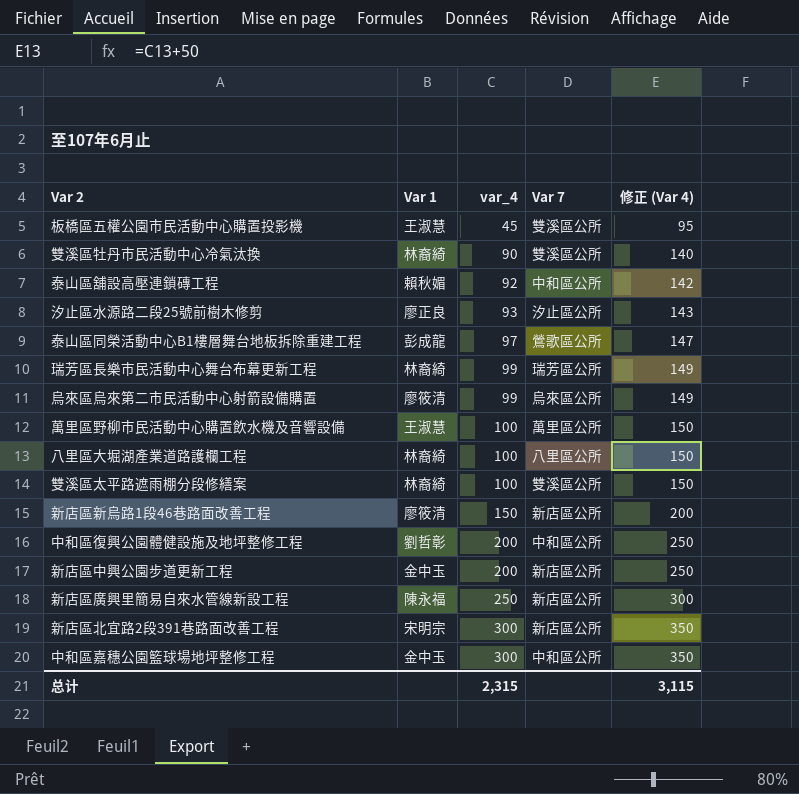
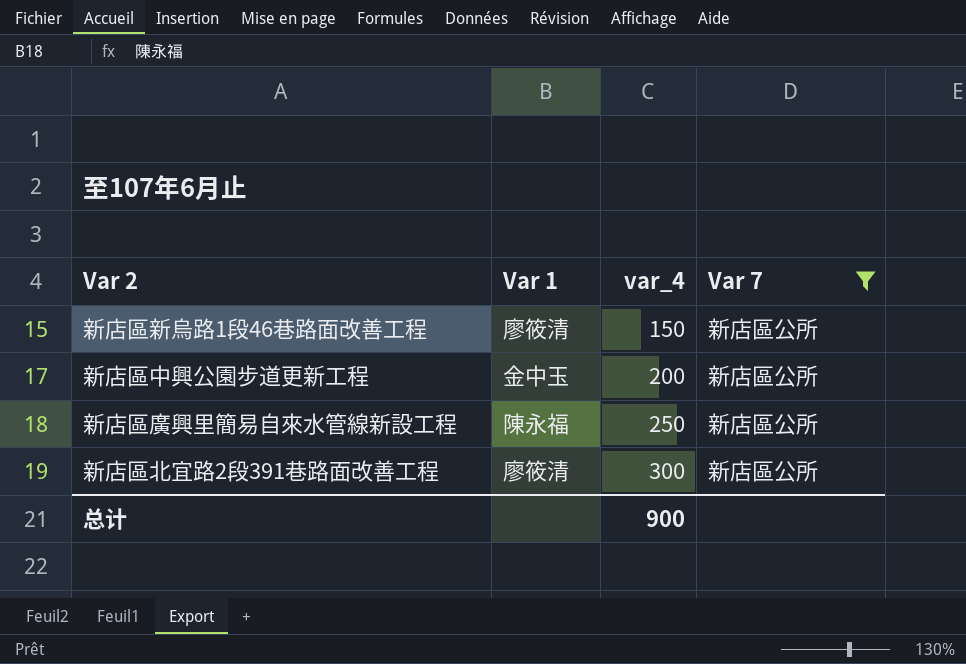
filter: none -> Var 7 = 新店區公所
column 修正 (Var 4) | formula: [var_4] + 50 -> none
新店區北宜路2段391巷路面改善工程 | Var 1: 宋明宗 -> 廖筱清
总计 | var_4: 2,315 -> 900

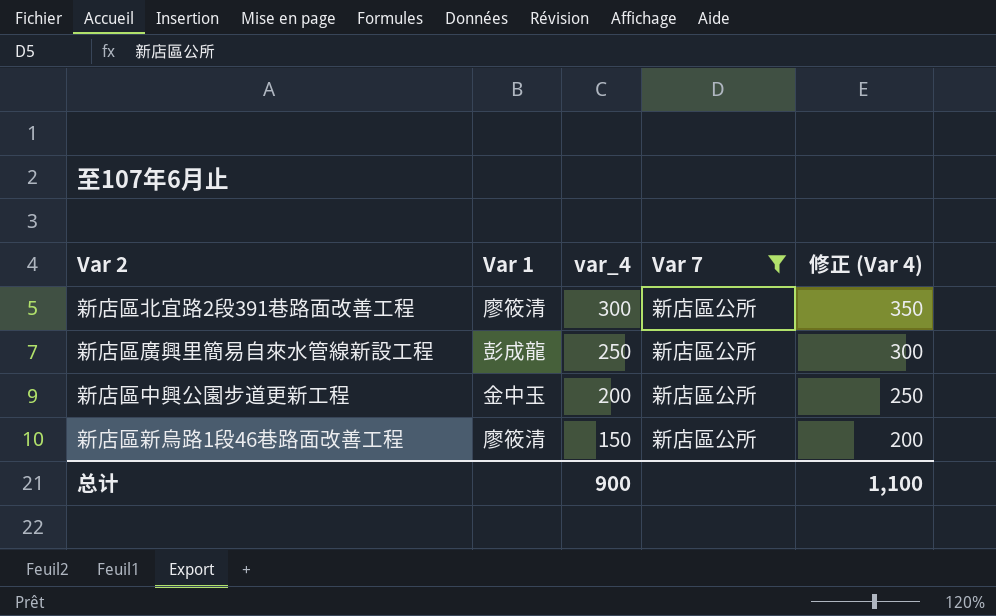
row order: var_4 ascending -> var_4 descending
column 修正 (Var 4) | formula: none -> [var_4] + 50
新店區廣興里簡易自來水管線新設工程 | Var 1: 陳永福 -> 彭成龍

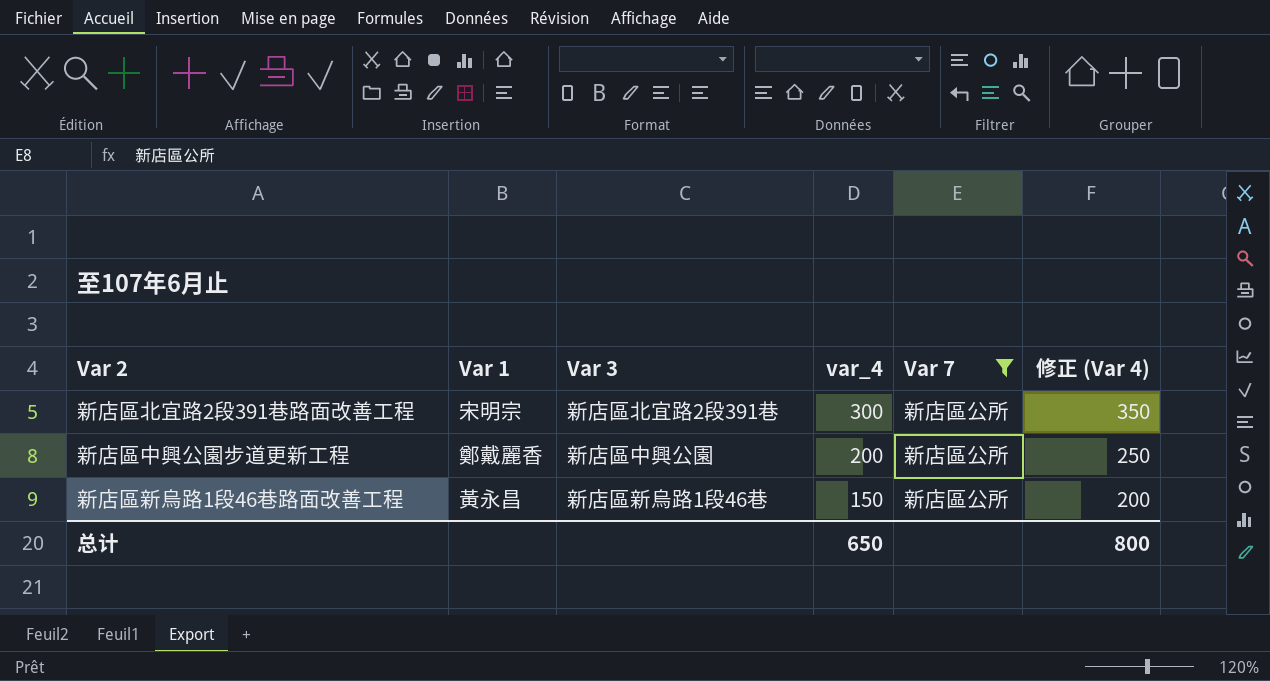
column Var 3 | position: none -> 3
row 新店區廣興里簡易自來水管線新設工程: 彭成龍 | 250 | 新店區公所 | 300 -> none
新店區北宜路2段391巷路面改善工程 | Var 1: 廖筱清 -> 宋明宗
新店區中興公園步道更新工程 | Var 1: 金中玉 -> 鄭戴麗香
新店區新烏路1段46巷路面改善工程 | Var 1: 廖筱清 -> 黃永昌
总计 | var_4: 900 -> 650
总计 | 修正 (Var 4): 1,100 -> 800

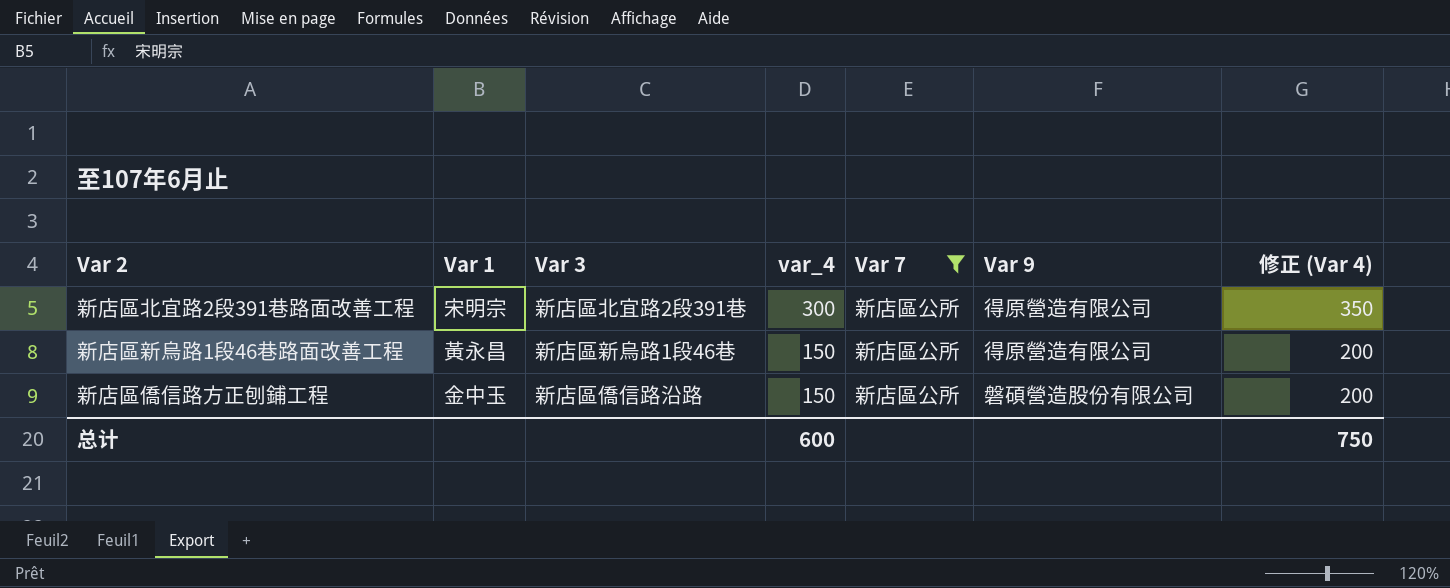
column Var 9 | position: none -> 6
row 新店區中興公園步道更新工程: 鄭戴麗香 | 新店區中興公園 | 200 | 新店區公所 | 250 -> none
row 新店區僑信路方正刨鋪工程: none -> 金中玉 | 新店區僑信路沿路 | 150 | 新店區公所 | 磐碩營造股份有限公司 | 200
总计 | var_4: 650 -> 600
总计 | 修正 (Var 4): 800 -> 750

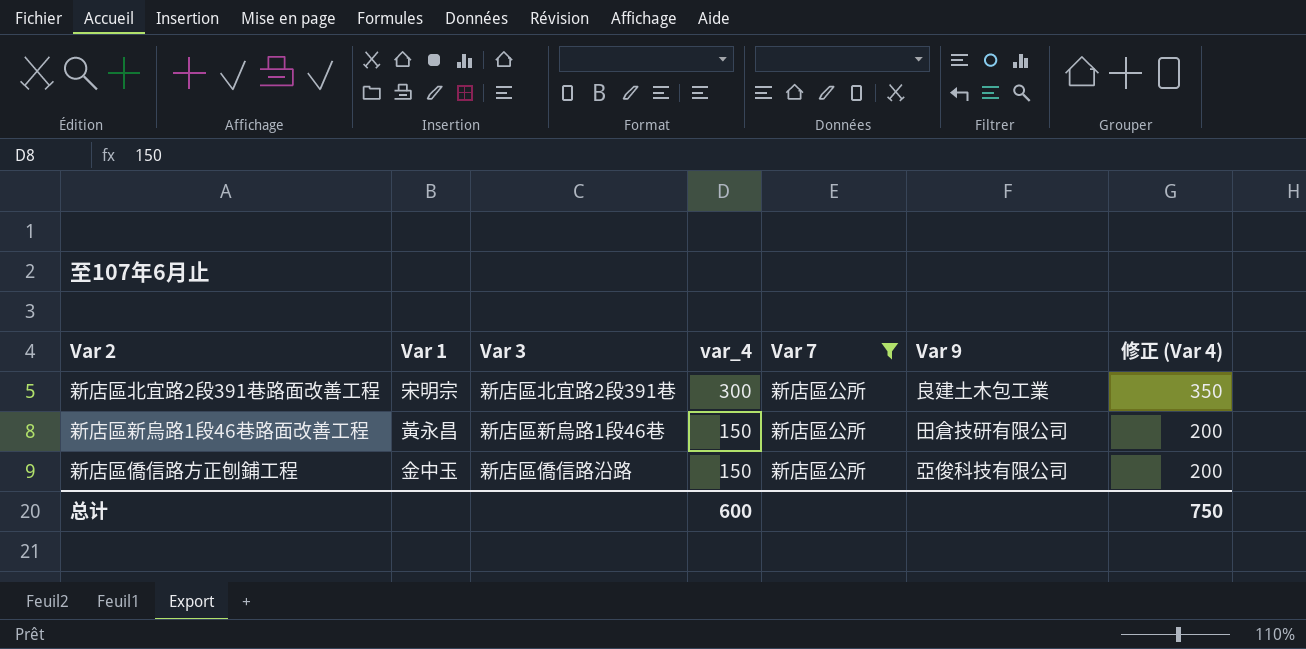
新店區北宜路2段391巷路面改善工程 | Var 9: 得原營造有限公司 -> 良建土木包工業
新店區新烏路1段46巷路面改善工程 | Var 9: 得原營造有限公司 -> 田倉技研有限公司
新店區僑信路方正刨鋪工程 | Var 9: 磐碩營造股份有限公司 -> 亞俊科技有限公司

